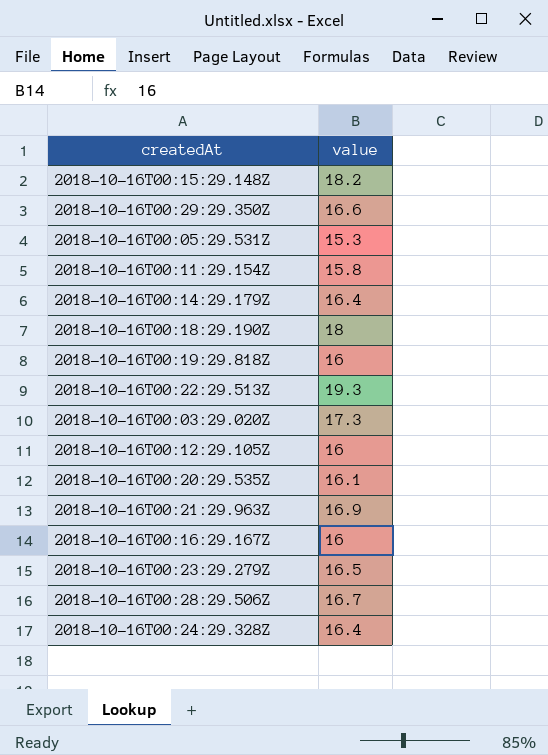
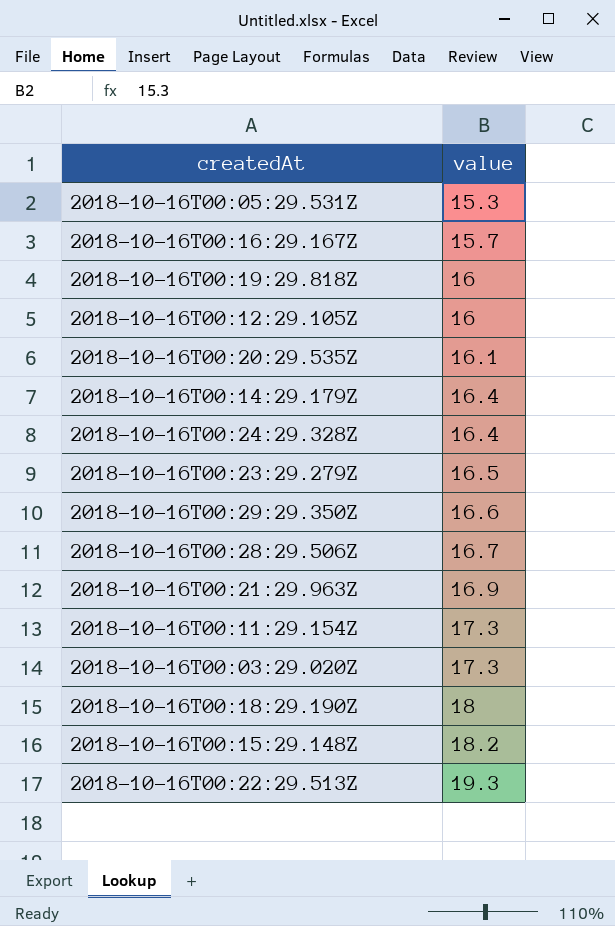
row order: none -> value ascending
2018-10-16T00:16:29.167Z | value: 16 -> 15.7
2018-10-16T00:11:29.154Z | value: 15.8 -> 17.3

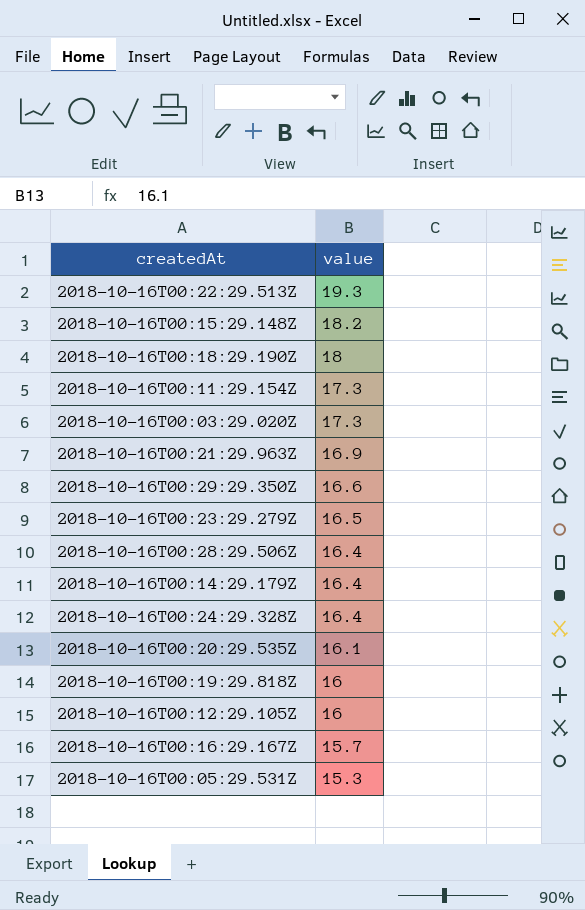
row order: value ascending -> value descending
2018-10-16T00:28:29.506Z | value: 16.7 -> 16.4

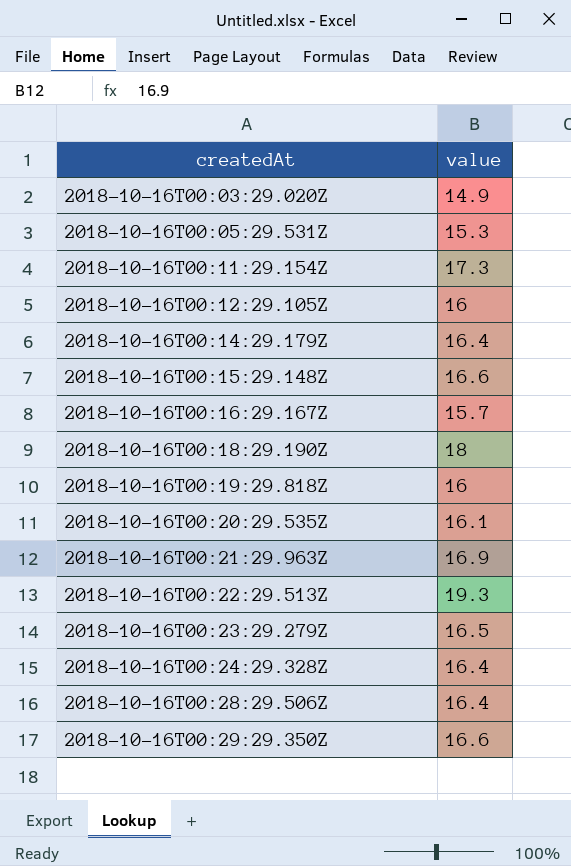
row order: value descending -> createdAt ascending
2018-10-16T00:03:29.020Z | value: 17.3 -> 14.9
2018-10-16T00:15:29.148Z | value: 18.2 -> 16.6

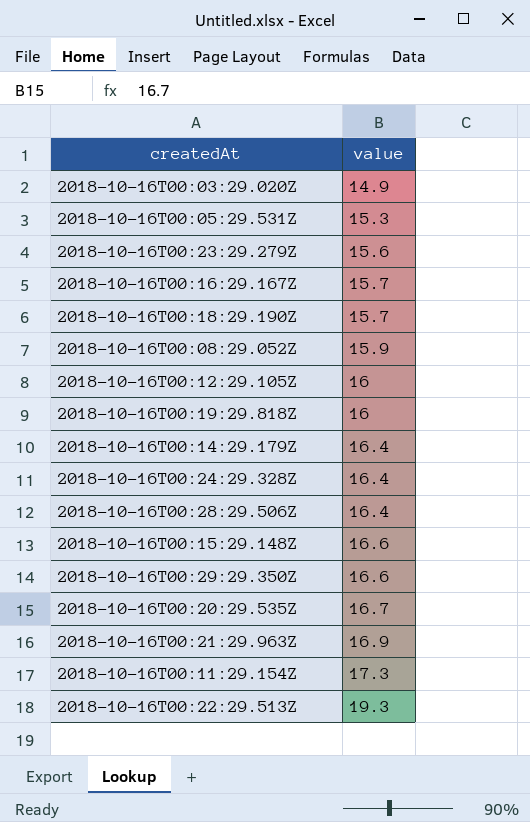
row order: createdAt ascending -> value ascending
2018-10-16T00:23:29.279Z | value: 16.5 -> 15.6
2018-10-16T00:18:29.190Z | value: 18 -> 15.7
row 2018-10-16T00:08:29.052Z: none -> 15.9
2018-10-16T00:20:29.535Z | value: 16.1 -> 16.7

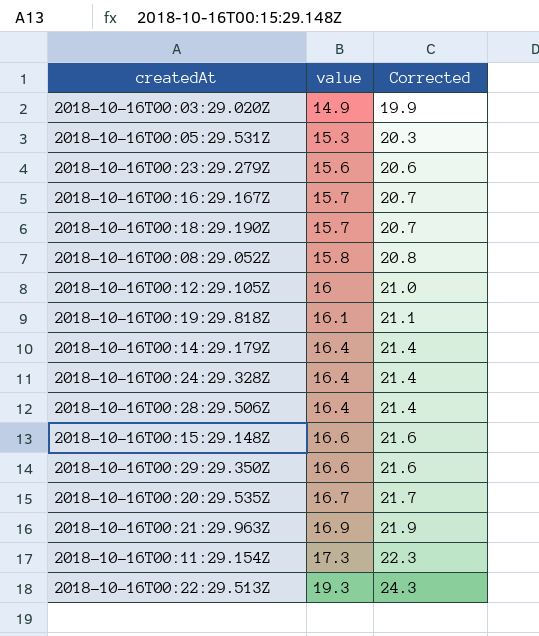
column Corrected | formula: none -> [value] + 5
2018-10-16T00:08:29.052Z | value: 15.9 -> 15.8
2018-10-16T00:19:29.818Z | value: 16 -> 16.1

